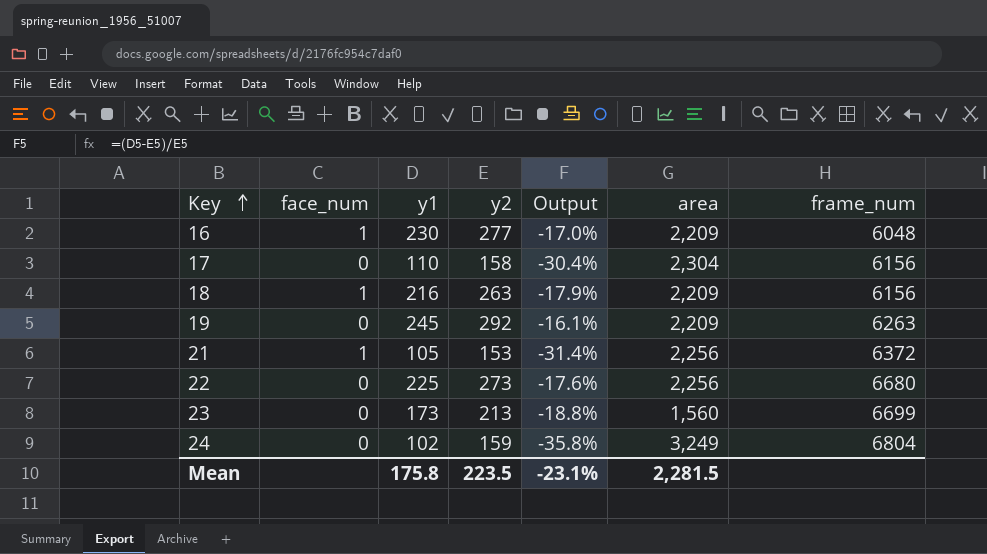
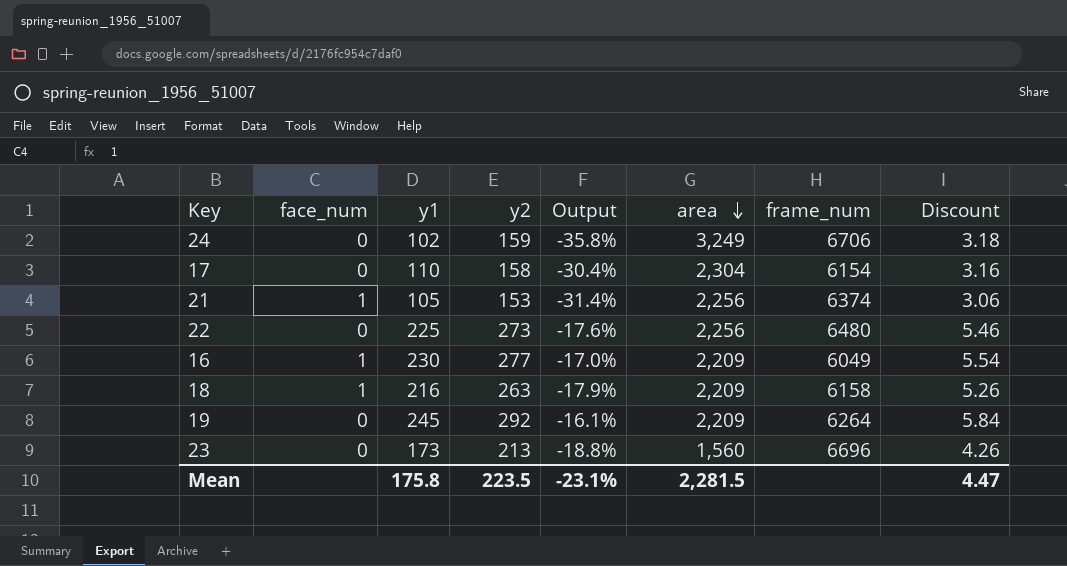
row order: Key ascending -> area descending
column Discount | formula: none -> [y2] * 0.02
24 | frame_num: 6804 -> 6706
17 | frame_num: 6156 -> 6154
21 | frame_num: 6372 -> 6374
22 | frame_num: 6680 -> 6480
16 | frame_num: 6048 -> 6049
18 | frame_num: 6156 -> 6158
19 | frame_num: 6263 -> 6264
23 | frame_num: 6699 -> 6696

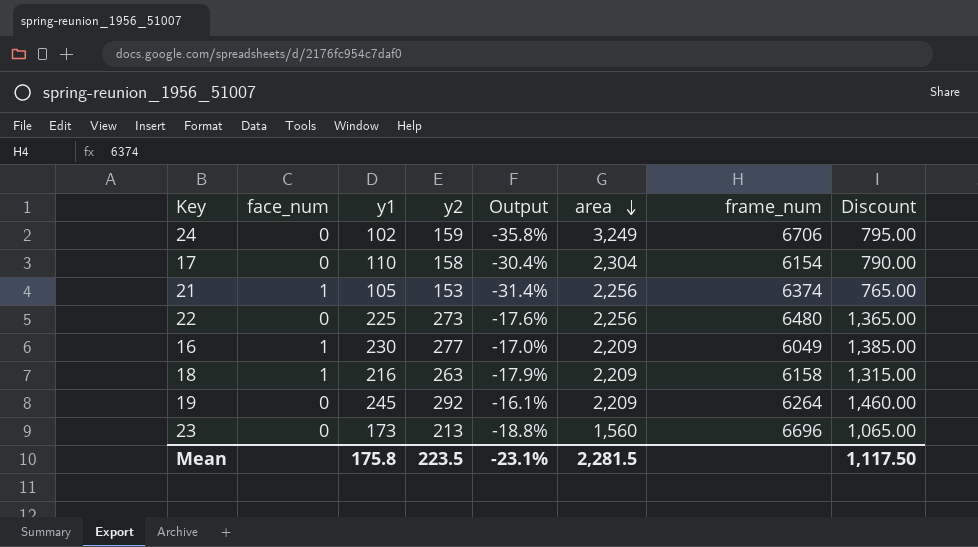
column Discount | formula: [y2] * 0.02 -> [y2] * 5
Mean | Discount: 4.47 -> 1,117.50

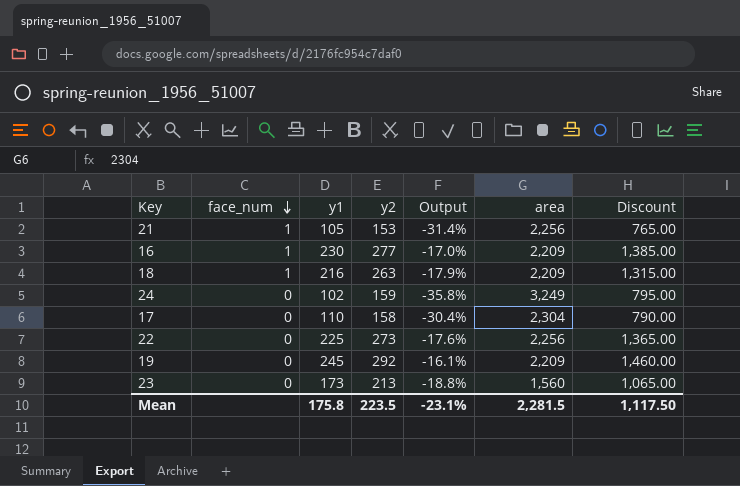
row order: area descending -> face_num descending
column frame_num | position: 7 -> none

